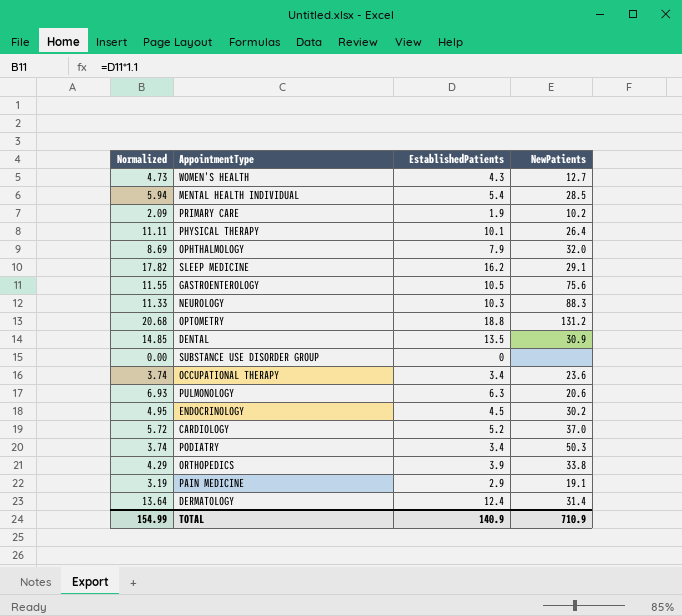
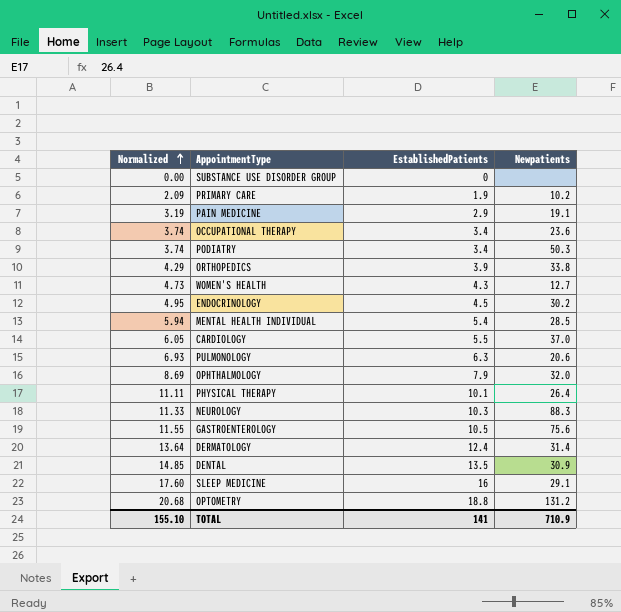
row order: none -> Normalized ascending
column name: NewPatients -> Newpatients
CARDIOLOGY | Normalized: 5.72 -> 6.05
CARDIOLOGY | EstablishedPatients: 5.2 -> 5.5
SLEEP MEDICINE | Normalized: 17.82 -> 17.60
SLEEP MEDICINE | EstablishedPatients: 16.2 -> 16
TOTAL | Normalized: 154.99 -> 155.10
TOTAL | EstablishedPatients: 140.9 -> 141

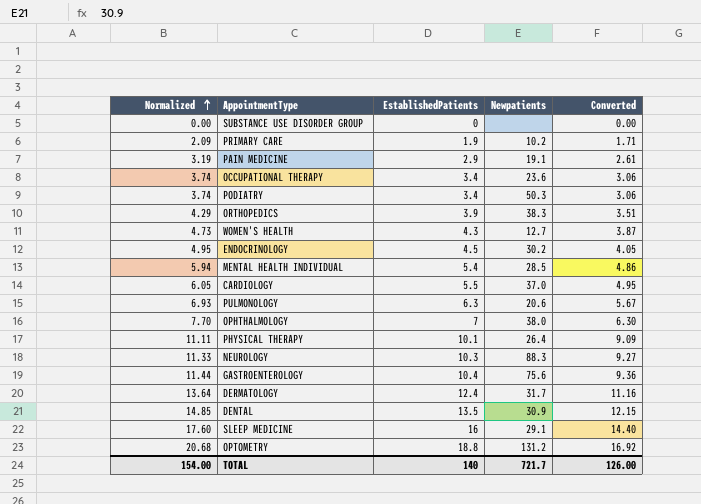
column Converted | formula: none -> [EstablishedPatients] * 0.9
ORTHOPEDICS | Newpatients: 33.8 -> 38.3
OPHTHALMOLOGY | Normalized: 8.69 -> 7.70
OPHTHALMOLOGY | EstablishedPatients: 7.9 -> 7
OPHTHALMOLOGY | Newpatients: 32.0 -> 38.0
GASTROENTEROLOGY | Normalized: 11.55 -> 11.44
GASTROENTEROLOGY | EstablishedPatients: 10.5 -> 10.4
DERMATOLOGY | Newpatients: 31.4 -> 31.7
TOTAL | Normalized: 155.10 -> 154.00
TOTAL | EstablishedPatients: 141 -> 140
TOTAL | Newpatients: 710.9 -> 721.7

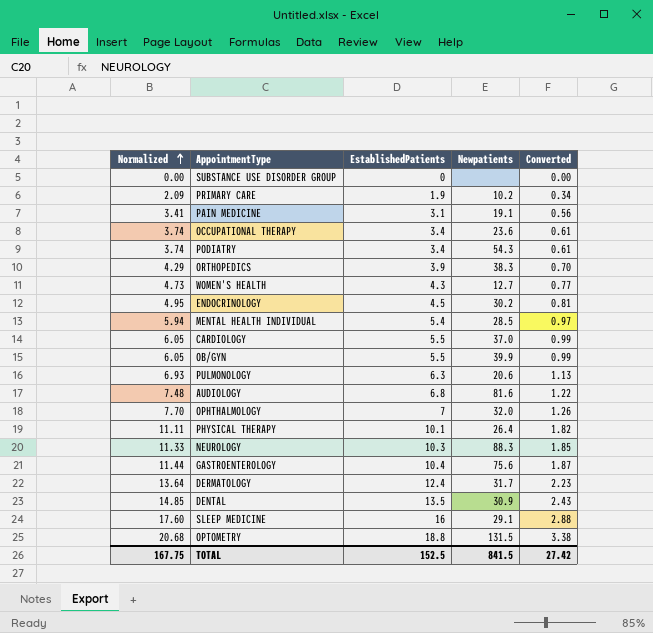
column Converted | formula: [EstablishedPatients] * 0.9 -> [EstablishedPatients] * 0.18
PAIN MEDICINE | Normalized: 3.19 -> 3.41
PAIN MEDICINE | EstablishedPatients: 2.9 -> 3.1
PODIATRY | Newpatients: 50.3 -> 54.3
row OB/GYN: none -> 6.05 | 5.5 | 39.9 | 0.99
row AUDIOLOGY: none -> 7.48 | 6.8 | 81.6 | 1.22
OPHTHALMOLOGY | Newpatients: 38.0 -> 32.0
OPTOMETRY | Newpatients: 131.2 -> 131.5
TOTAL | Normalized: 154.00 -> 167.75
TOTAL | EstablishedPatients: 140 -> 152.5
TOTAL | Newpatients: 721.7 -> 841.5
TOTAL | Converted: 126.00 -> 27.42

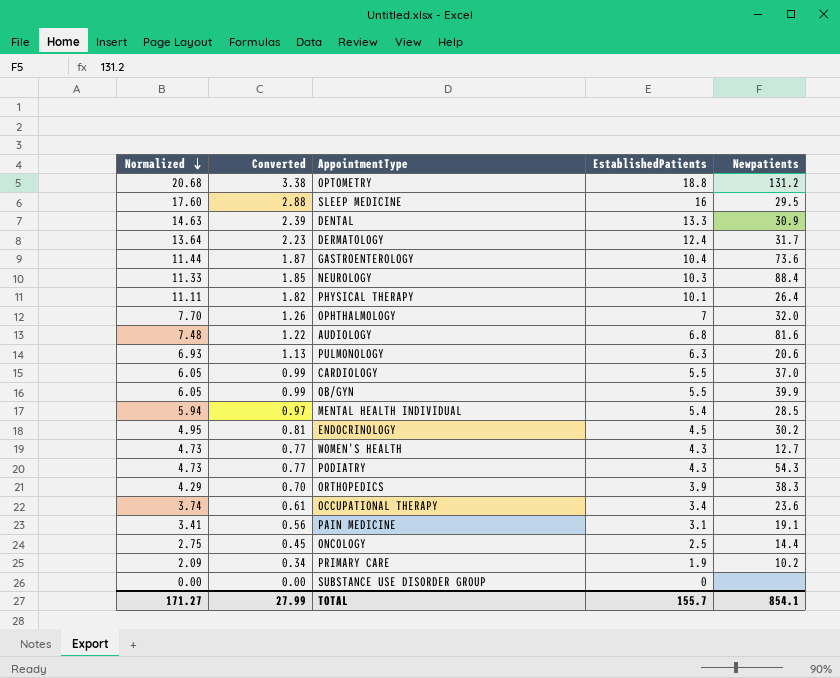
row order: Normalized ascending -> Normalized descending
column Converted | position: 5 -> 2
OPTOMETRY | Newpatients: 131.5 -> 131.2
SLEEP MEDICINE | Newpatients: 29.1 -> 29.5
DENTAL | Normalized: 14.85 -> 14.63
DENTAL | Converted: 2.43 -> 2.39
DENTAL | EstablishedPatients: 13.5 -> 13.3
GASTROENTEROLOGY | Newpatients: 75.6 -> 73.6
NEUROLOGY | Newpatients: 88.3 -> 88.4
PODIATRY | Normalized: 3.74 -> 4.73
PODIATRY | Converted: 0.61 -> 0.77
PODIATRY | EstablishedPatients: 3.4 -> 4.3
row ONCOLOGY: none -> 2.75 | 0.45 | 2.5 | 14.4
TOTAL | Normalized: 167.75 -> 171.27
TOTAL | Converted: 27.42 -> 27.99
TOTAL | EstablishedPatients: 152.5 -> 155.7
TOTAL | Newpatients: 841.5 -> 854.1

